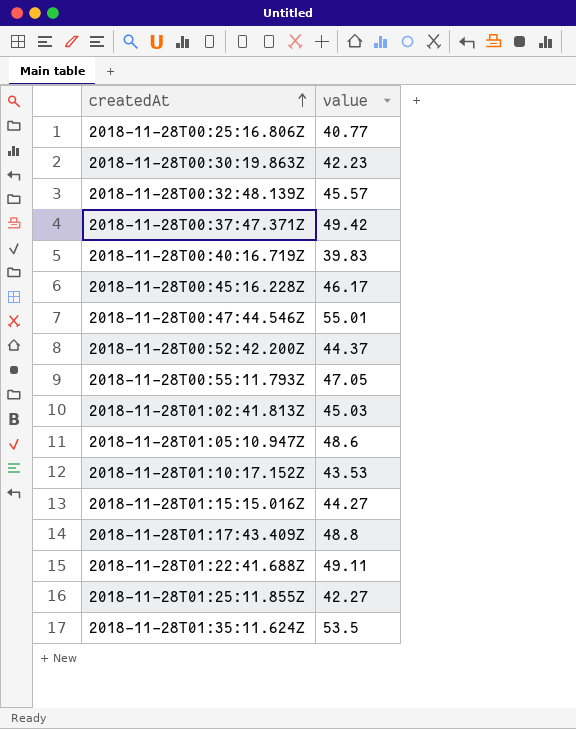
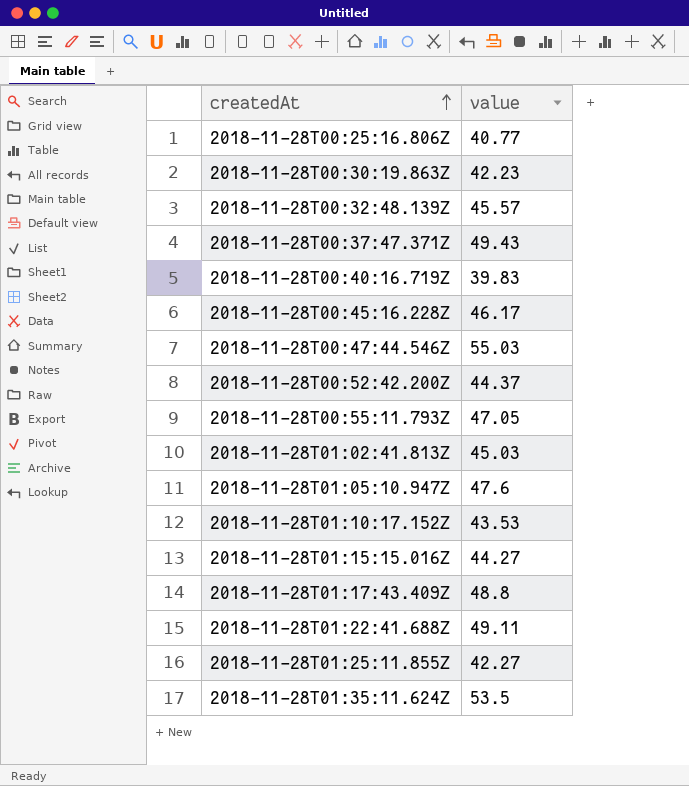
2018-11-28T00:37:47.371Z | value: 49.42 -> 49.43
2018-11-28T00:47:44.546Z | value: 55.01 -> 55.03
2018-11-28T01:05:10.947Z | value: 48.6 -> 47.6

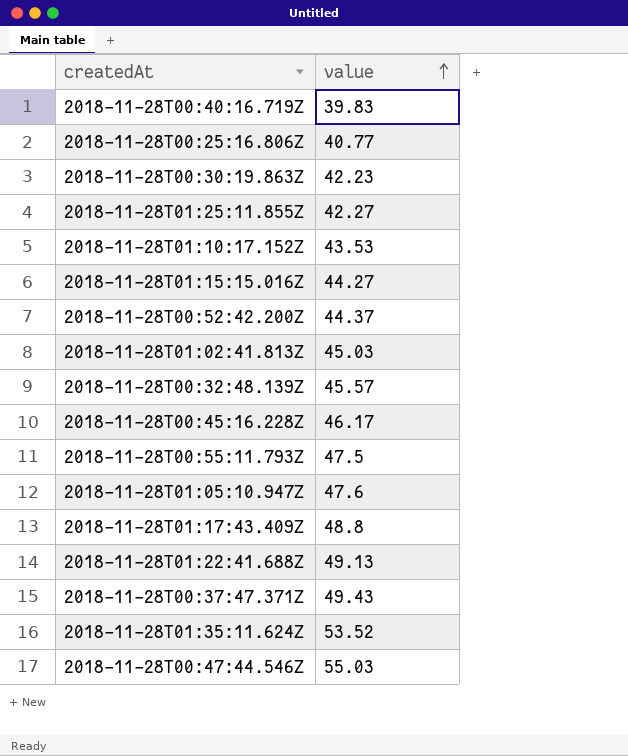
row order: createdAt ascending -> value ascending
2018-11-28T00:55:11.793Z | value: 47.05 -> 47.5
2018-11-28T01:22:41.688Z | value: 49.11 -> 49.13
2018-11-28T01:35:11.624Z | value: 53.5 -> 53.52

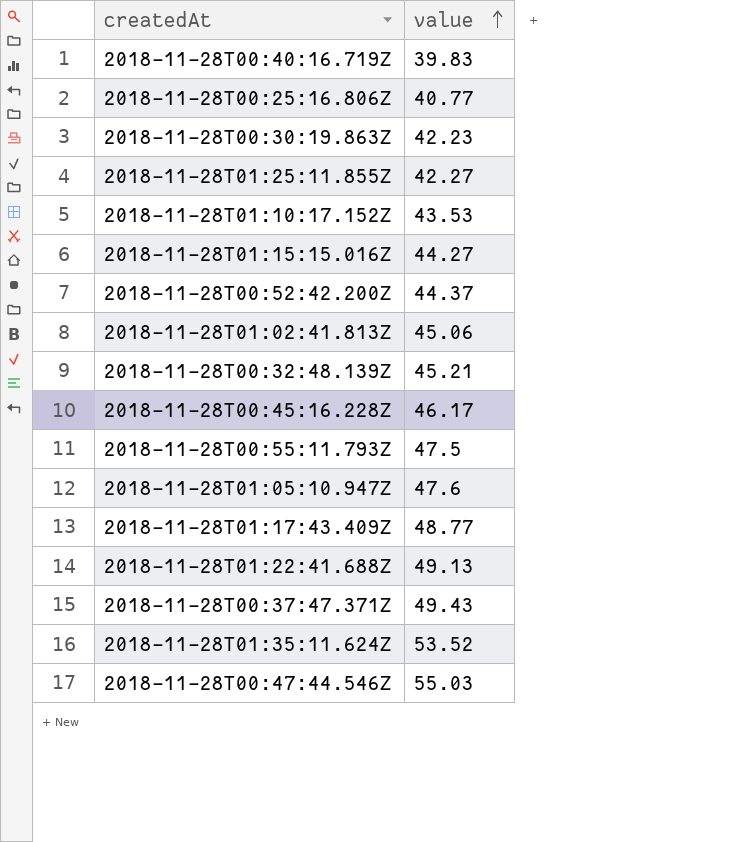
2018-11-28T01:02:41.813Z | value: 45.03 -> 45.06
2018-11-28T00:32:48.139Z | value: 45.57 -> 45.21
2018-11-28T01:17:43.409Z | value: 48.8 -> 48.77

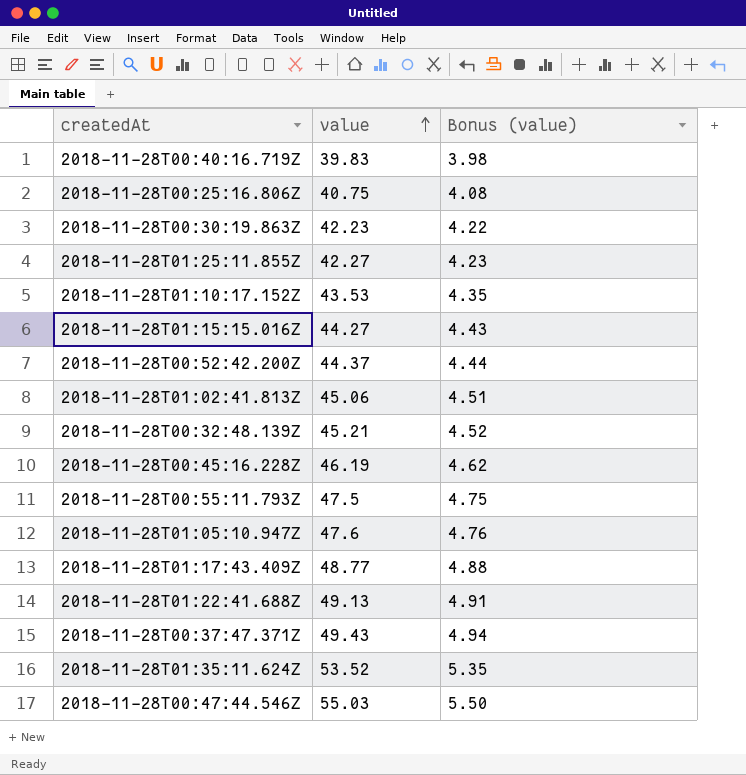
column Bonus (value) | formula: none -> [value] * 0.1
2018-11-28T00:25:16.806Z | value: 40.77 -> 40.75
2018-11-28T00:45:16.228Z | value: 46.17 -> 46.19

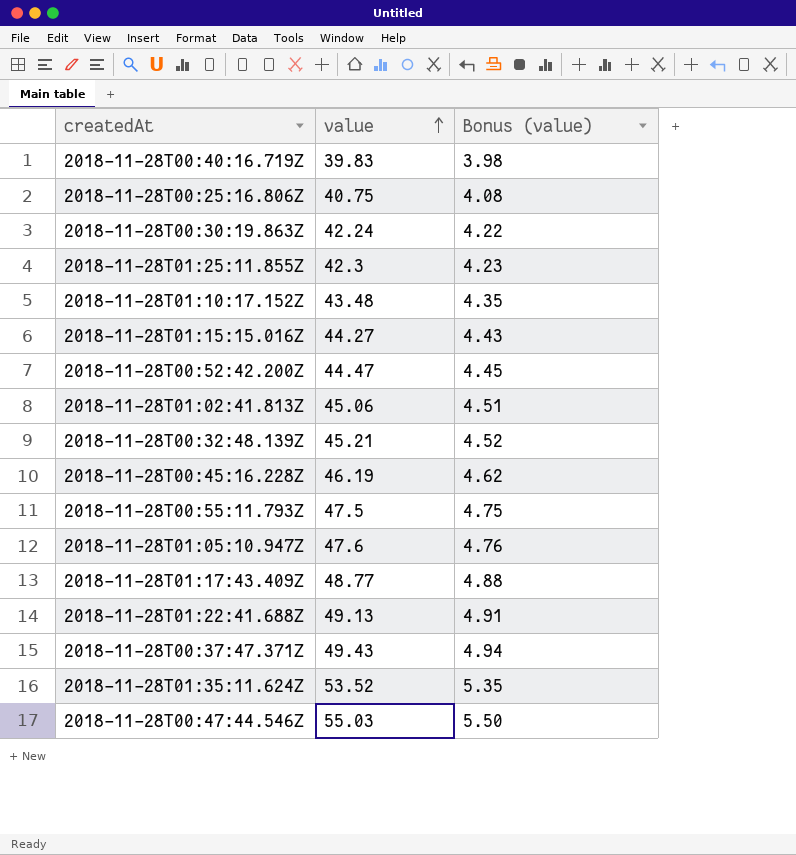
2018-11-28T00:30:19.863Z | value: 42.23 -> 42.24
2018-11-28T01:25:11.855Z | value: 42.27 -> 42.3
2018-11-28T01:10:17.152Z | value: 43.53 -> 43.48
2018-11-28T00:52:42.200Z | value: 44.37 -> 44.47
2018-11-28T00:52:42.200Z | Bonus (value): 4.44 -> 4.45

